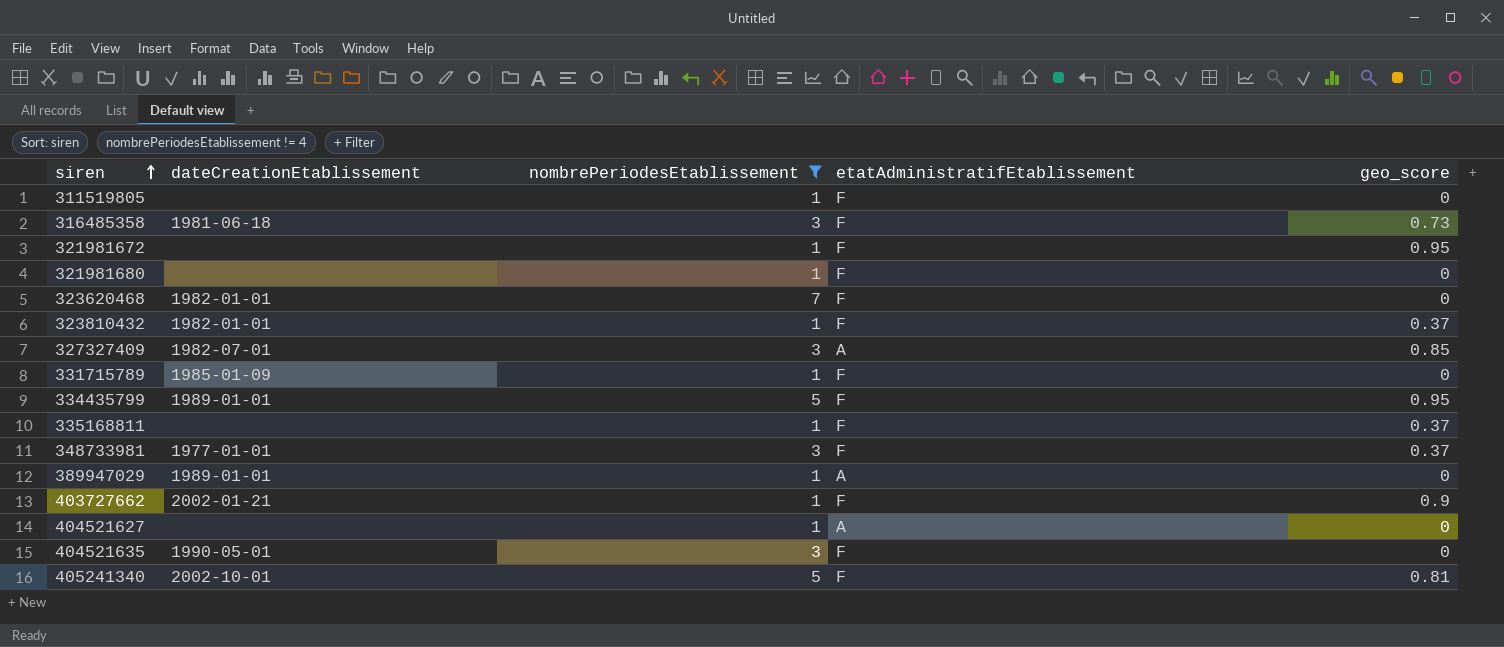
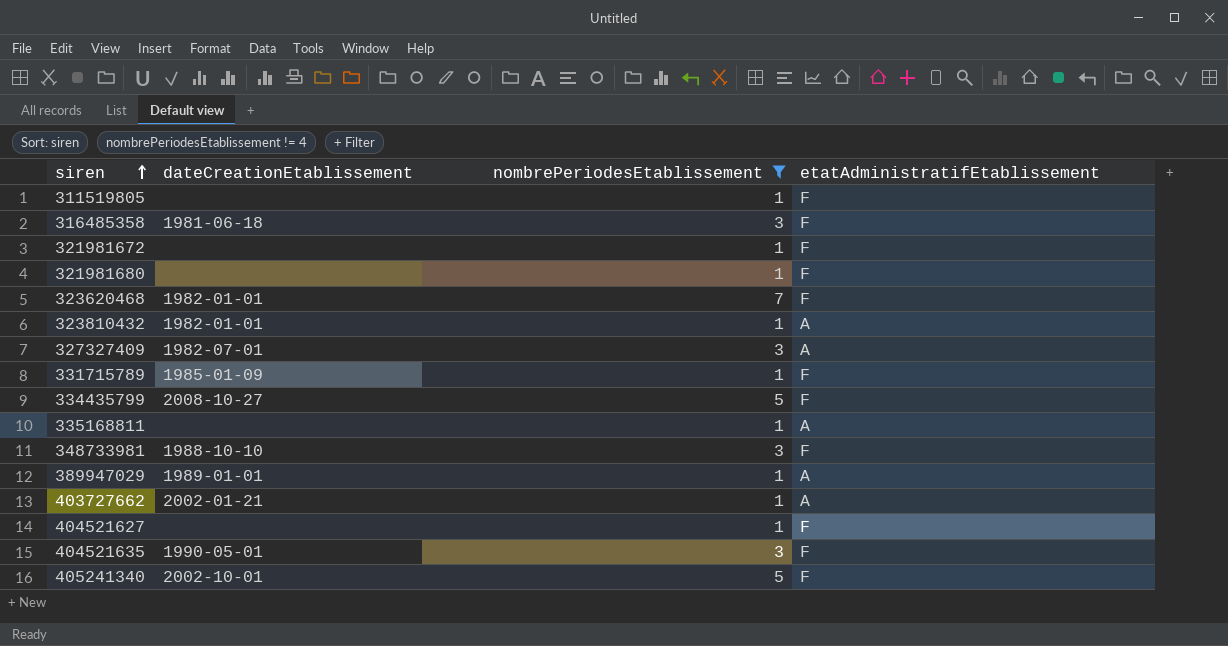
column geo_score | position: 5 -> none
323810432 | etatAdministratifEtablissement: F -> A
334435799 | dateCreationEtablissement: 1989-01-01 -> 2008-10-27
335168811 | etatAdministratifEtablissement: F -> A
348733981 | dateCreationEtablissement: 1977-01-01 -> 1988-10-10
403727662 | etatAdministratifEtablissement: F -> A
404521627 | etatAdministratifEtablissement: A -> F

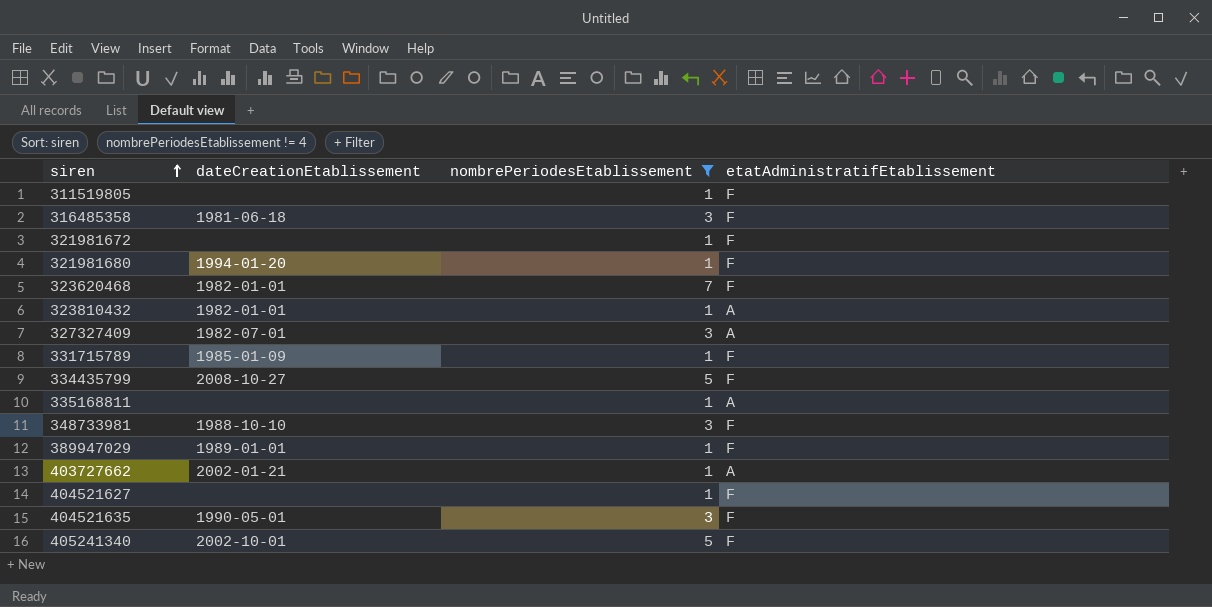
321981680 | dateCreationEtablissement: none -> 1994-01-20
389947029 | etatAdministratifEtablissement: A -> F

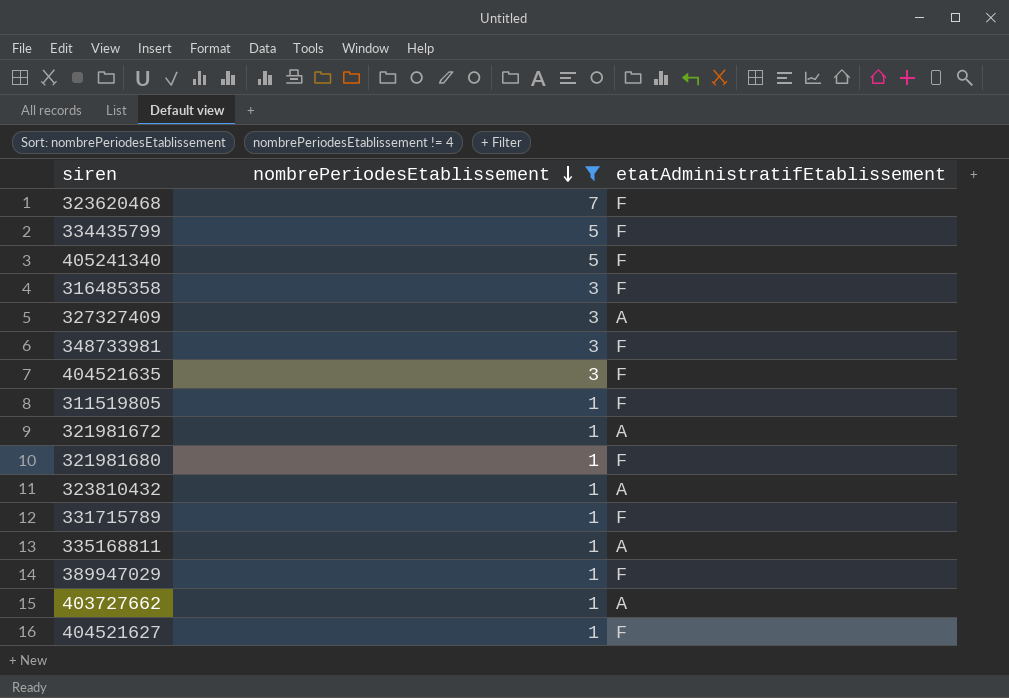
row order: siren ascending -> nombrePeriodesEtablissement descending
column dateCreationEtablissement | position: 2 -> none
321981672 | etatAdministratifEtablissement: F -> A

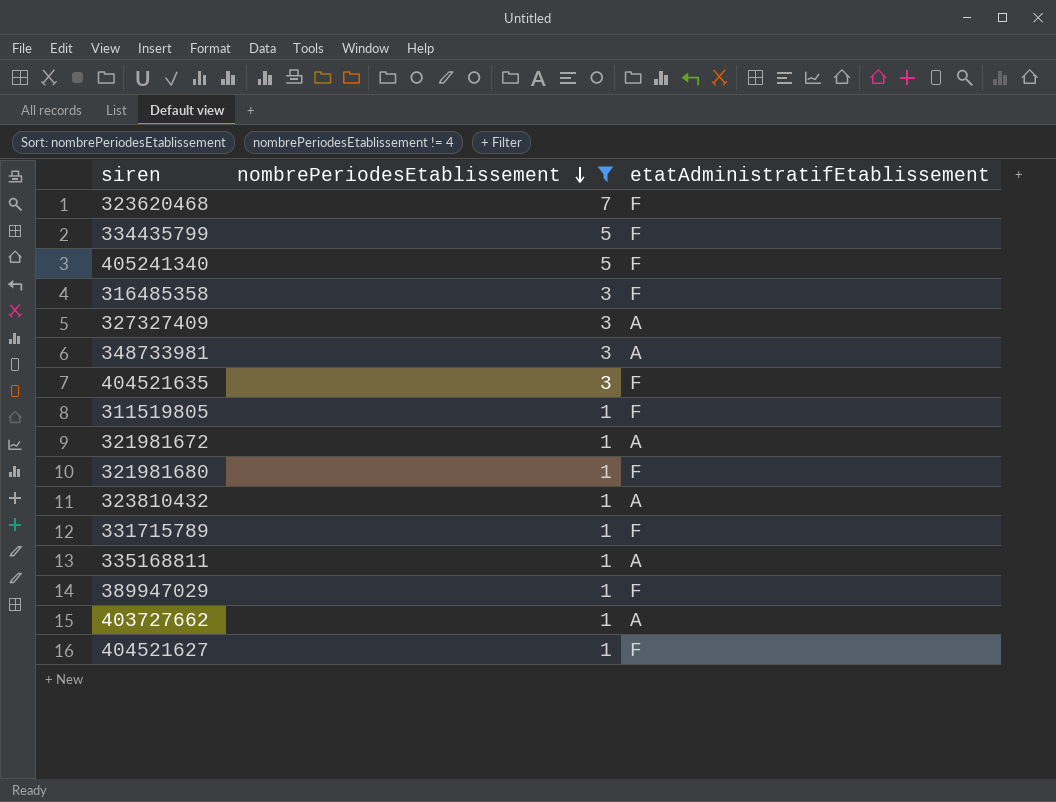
348733981 | etatAdministratifEtablissement: F -> A

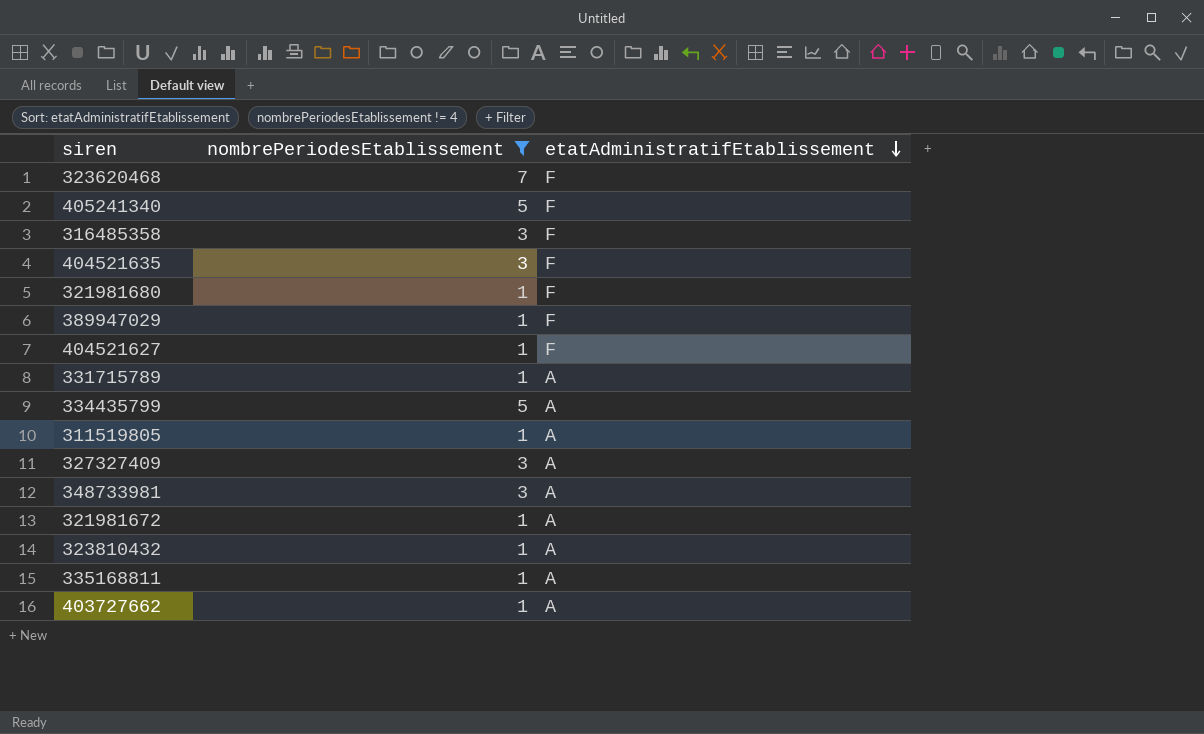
row order: nombrePeriodesEtablissement descending -> etatAdministratifEtablissement descending
331715789 | etatAdministratifEtablissement: F -> A
334435799 | etatAdministratifEtablissement: F -> A
311519805 | etatAdministratifEtablissement: F -> A

